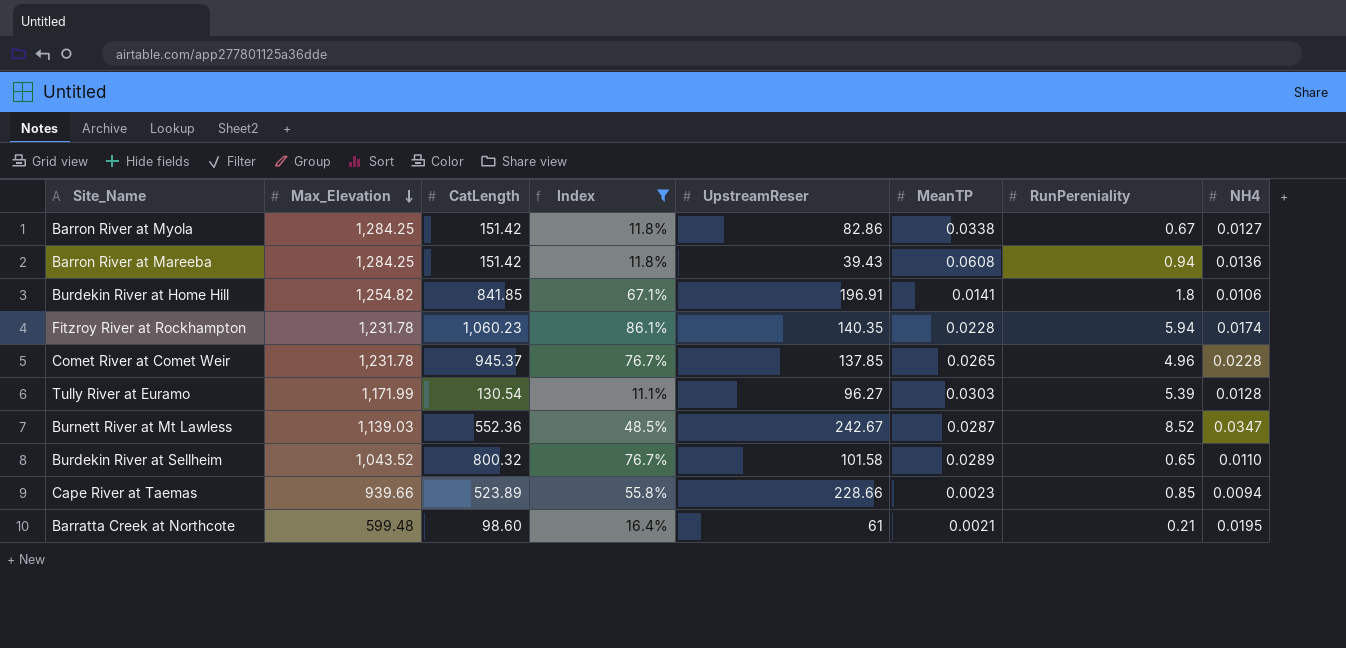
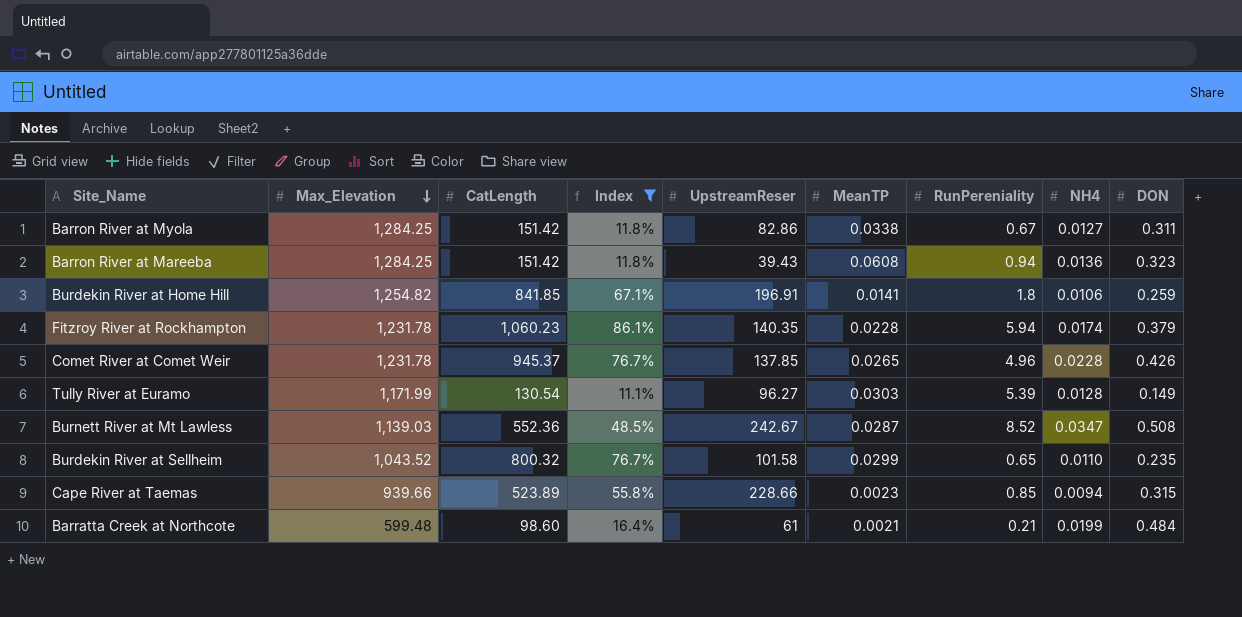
column DON | position: none -> 9
Burdekin River at Sellheim | MeanTP: 0.0289 -> 0.0299
Barratta Creek at Northcote | NH4: 0.0195 -> 0.0199

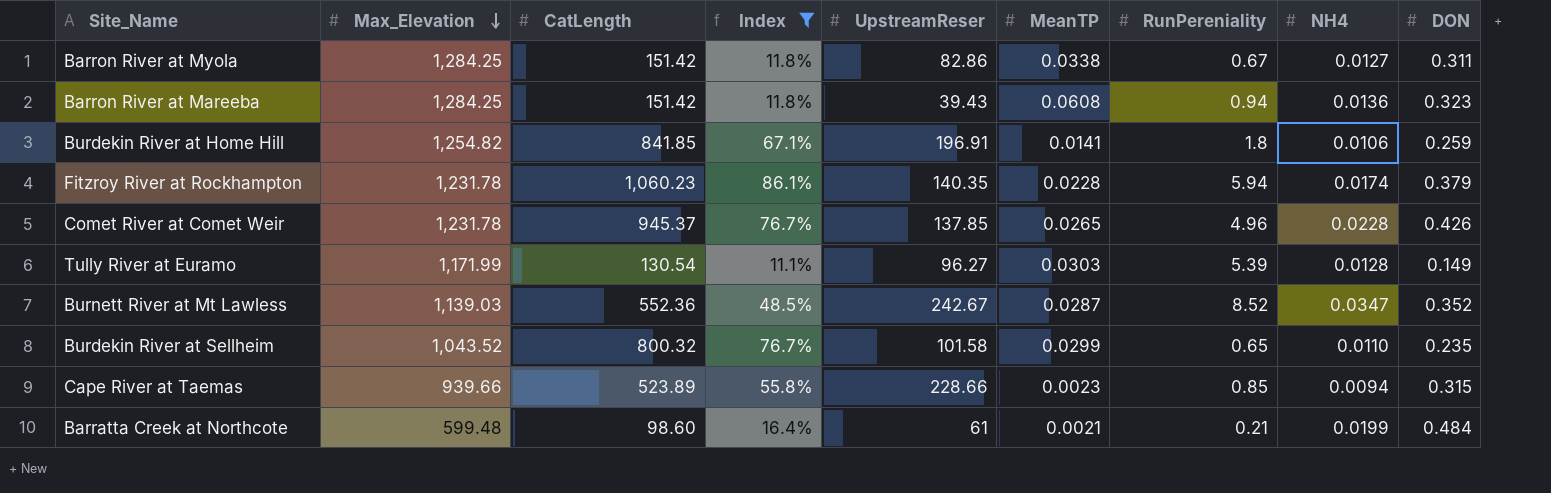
Burnett River at Mt Lawless | DON: 0.508 -> 0.352

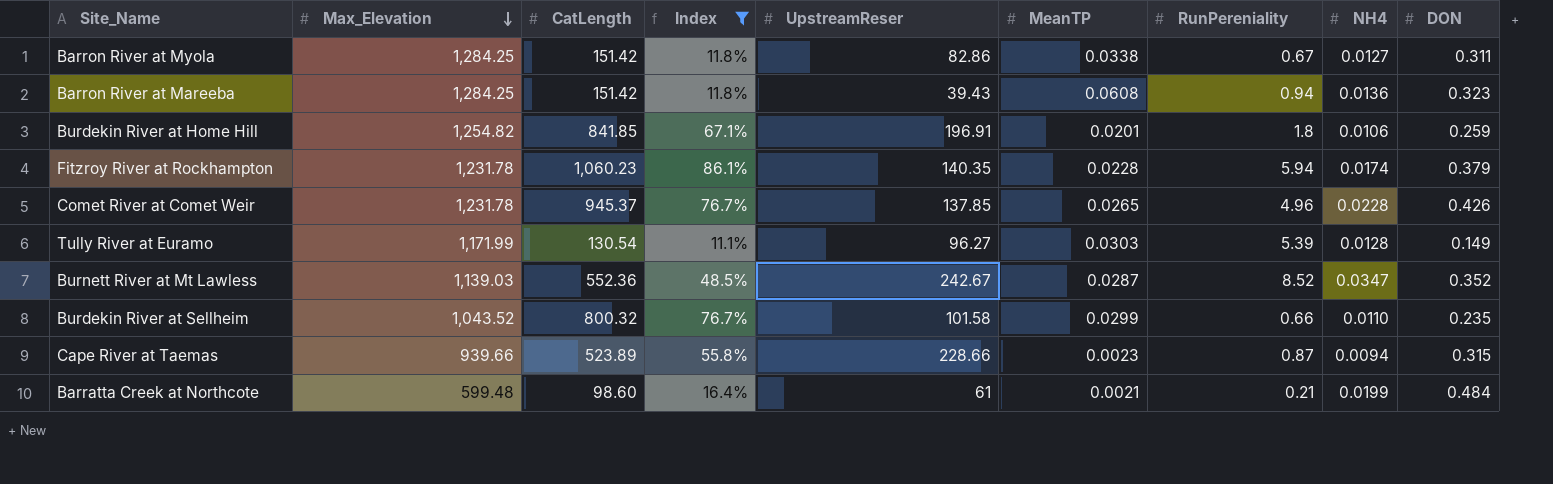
Burdekin River at Home Hill | MeanTP: 0.0141 -> 0.0201
Burdekin River at Sellheim | RunPereniality: 0.65 -> 0.66
Cape River at Taemas | RunPereniality: 0.85 -> 0.87

